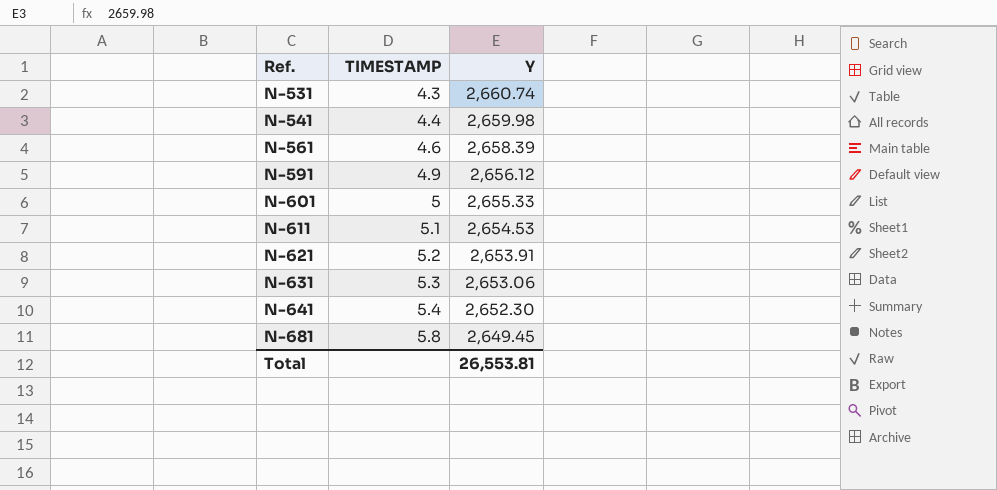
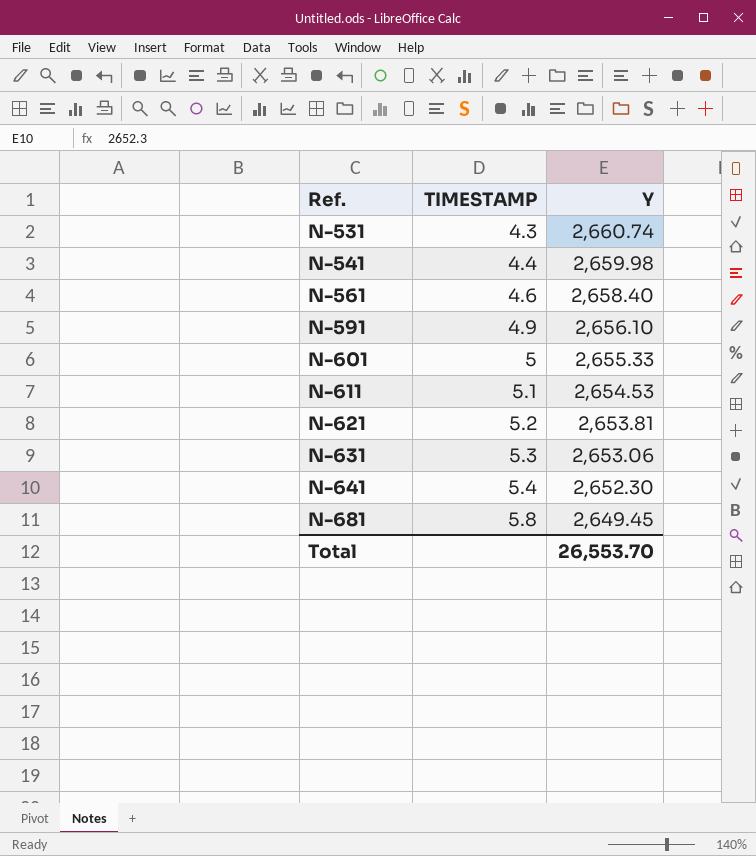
N-561 | Y: 2,658.39 -> 2,658.40
N-591 | Y: 2,656.12 -> 2,656.10
N-621 | Y: 2,653.91 -> 2,653.81
Total | Y: 26,553.81 -> 26,553.70

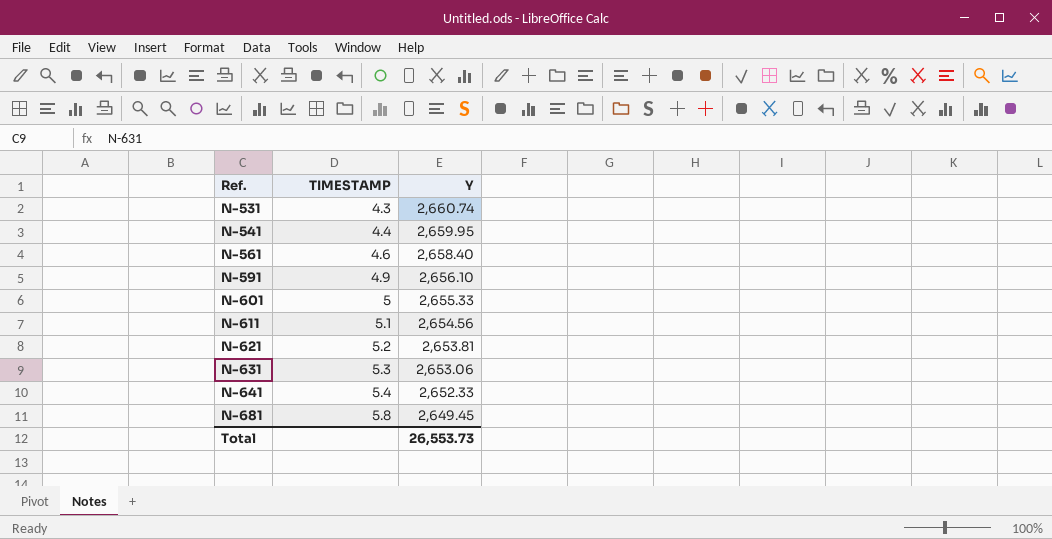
N-541 | Y: 2,659.98 -> 2,659.95
N-611 | Y: 2,654.53 -> 2,654.56
N-641 | Y: 2,652.30 -> 2,652.33
Total | Y: 26,553.70 -> 26,553.73

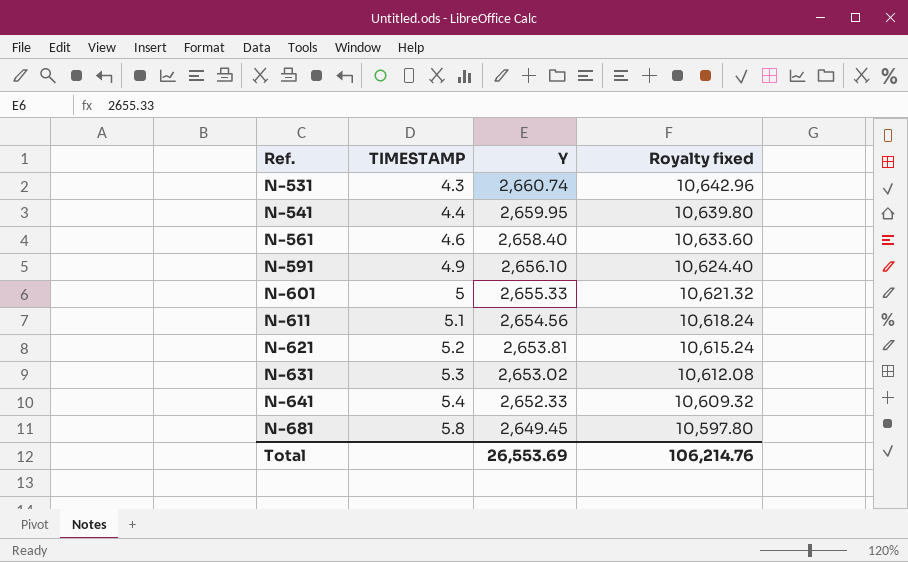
column Royalty fixed | formula: none -> [Y] * 4
N-631 | Y: 2,653.06 -> 2,653.02
Total | Y: 26,553.73 -> 26,553.69

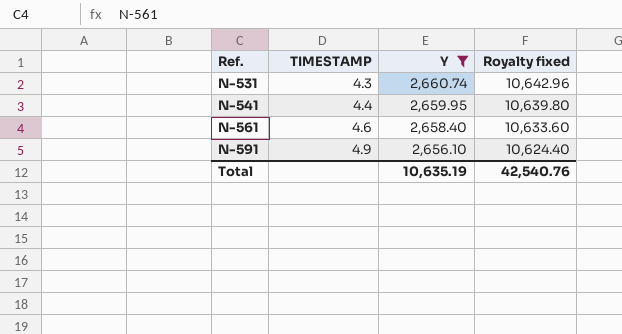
filter: none -> Y >= 2,656.10
Total | Y: 26,553.69 -> 10,635.19
Total | Royalty fixed: 106,214.76 -> 42,540.76

